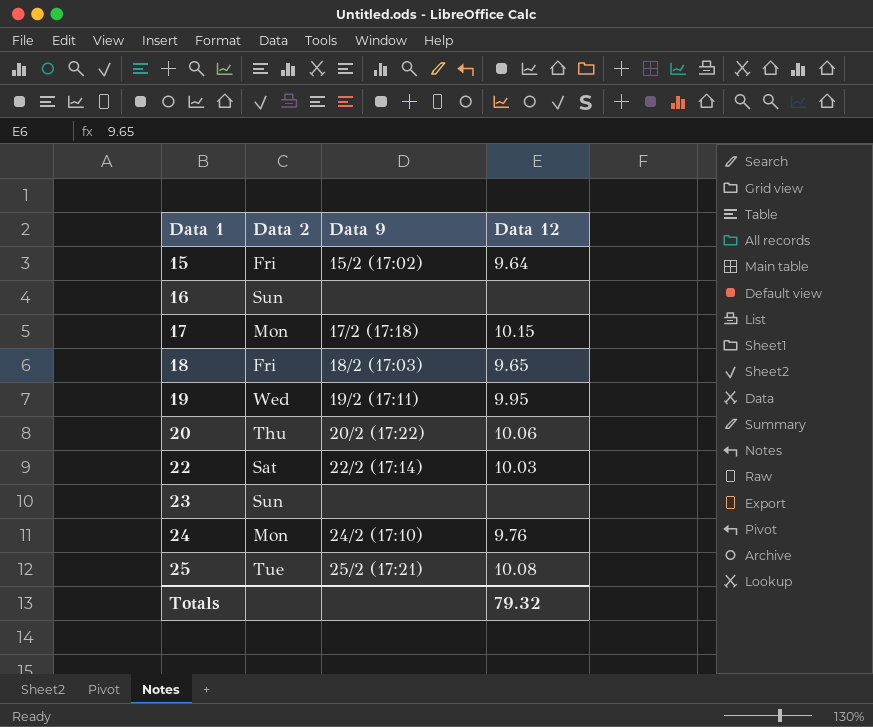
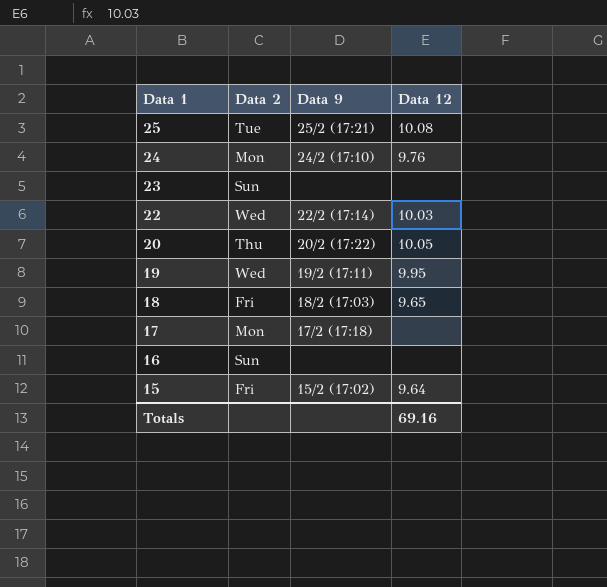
row order: Data 1 ascending -> Data 1 descending
22 | Data 2: Sat -> Wed
20 | Data 12: 10.06 -> 10.05
17 | Data 12: 10.15 -> none
Totals | Data 12: 79.32 -> 69.16

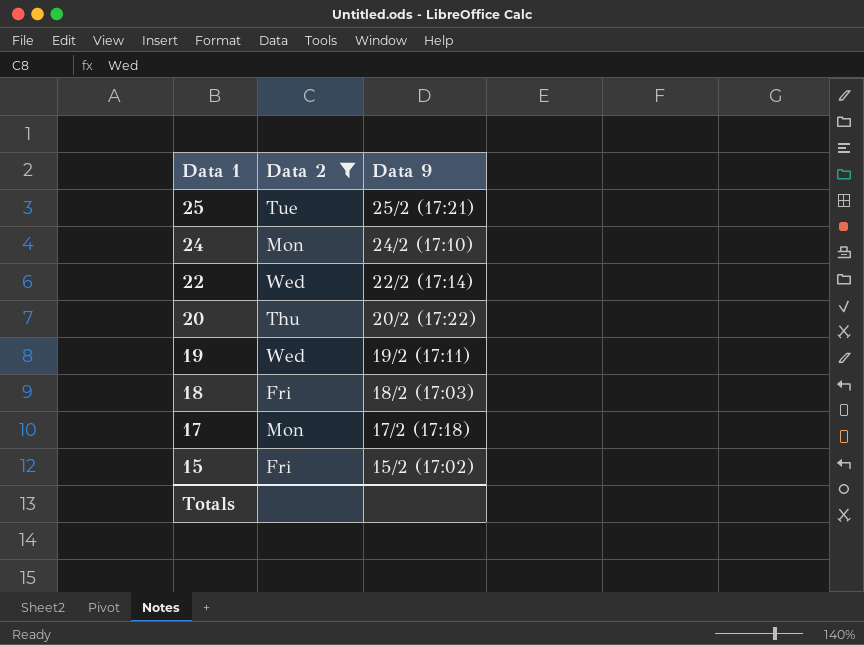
filter: none -> Data 2 != Sun
column Data 12 | position: 4 -> none

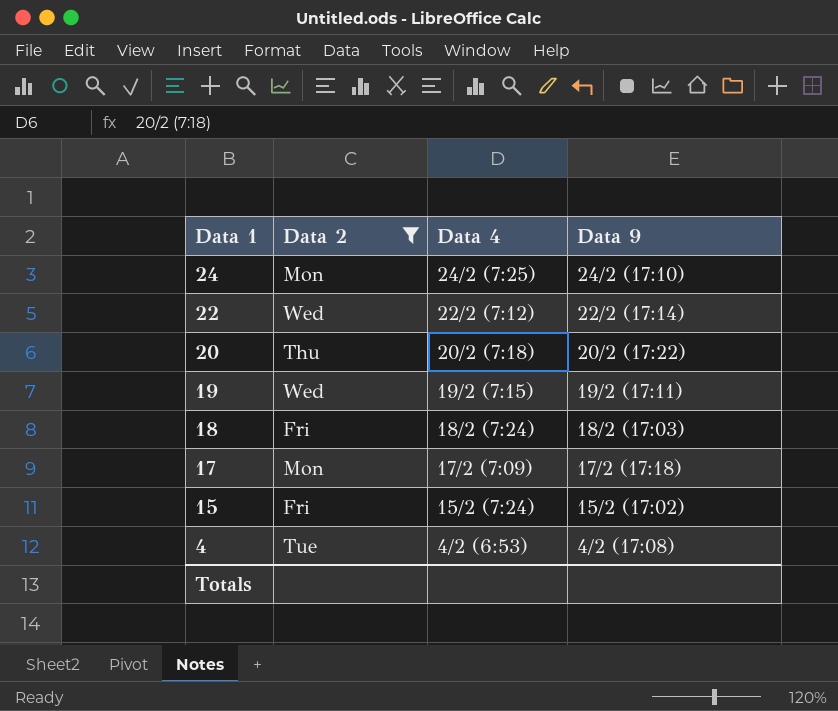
column Data 4 | position: none -> 3
row 25: Tue | 25/2 (17:21) -> none
row 4: none -> Tue | 4/2 (6:53) | 4/2 (17:08)

